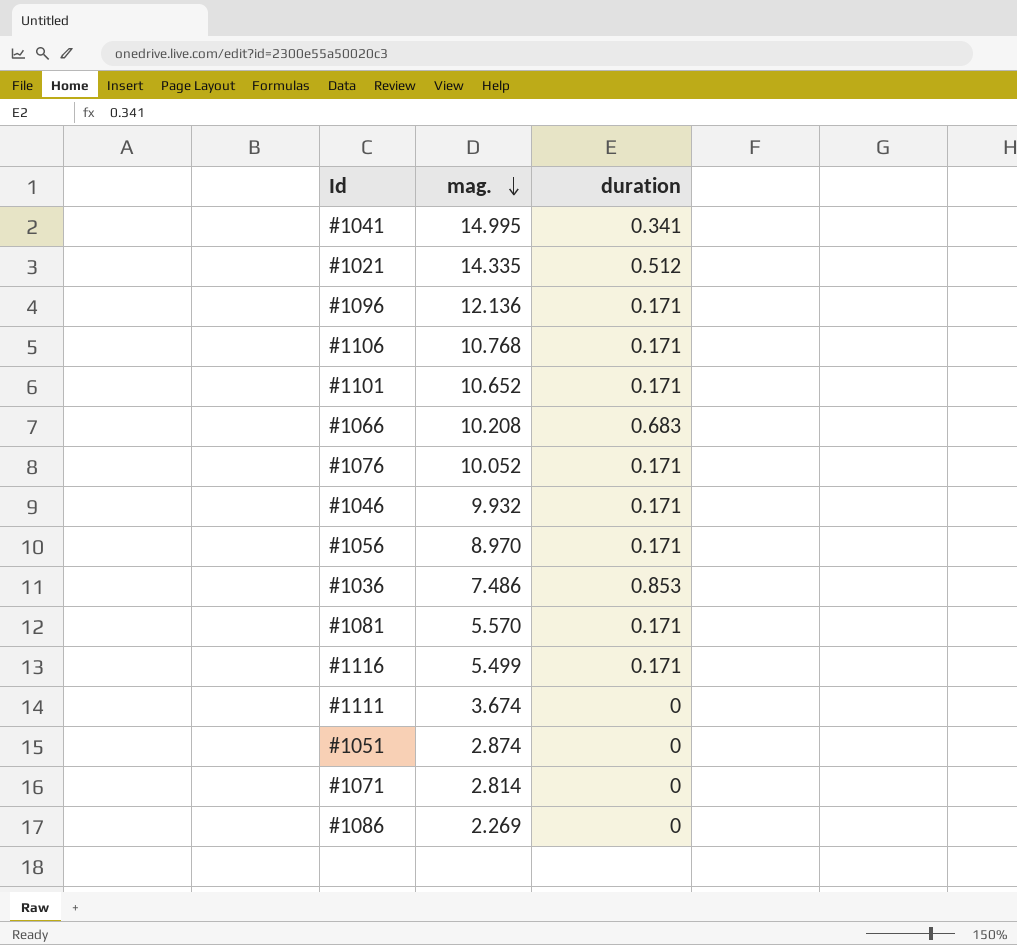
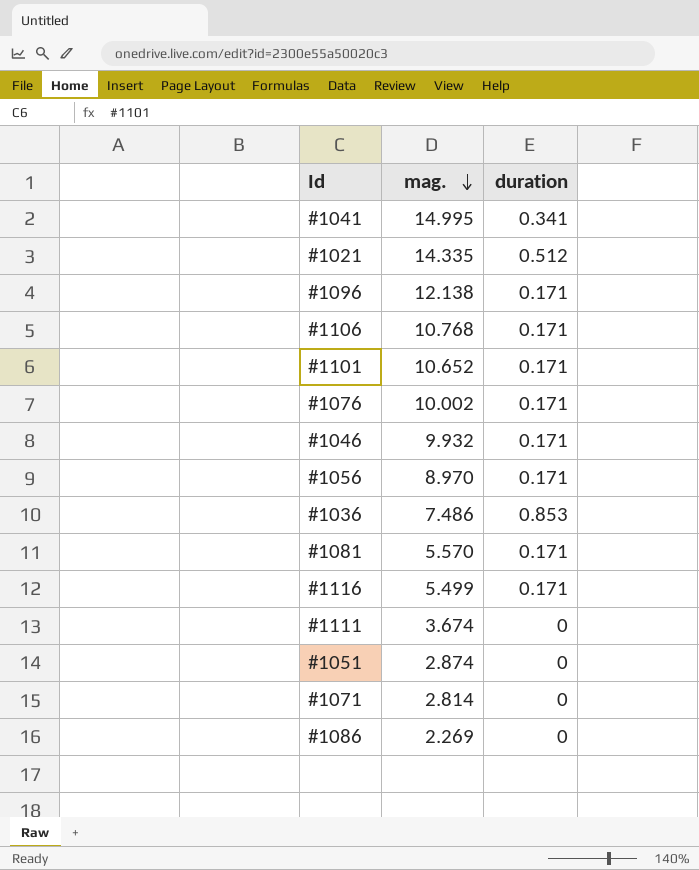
row #1066: 10.208 | 0.683 -> none
#1096 | mag.: 12.136 -> 12.138
#1076 | mag.: 10.052 -> 10.002

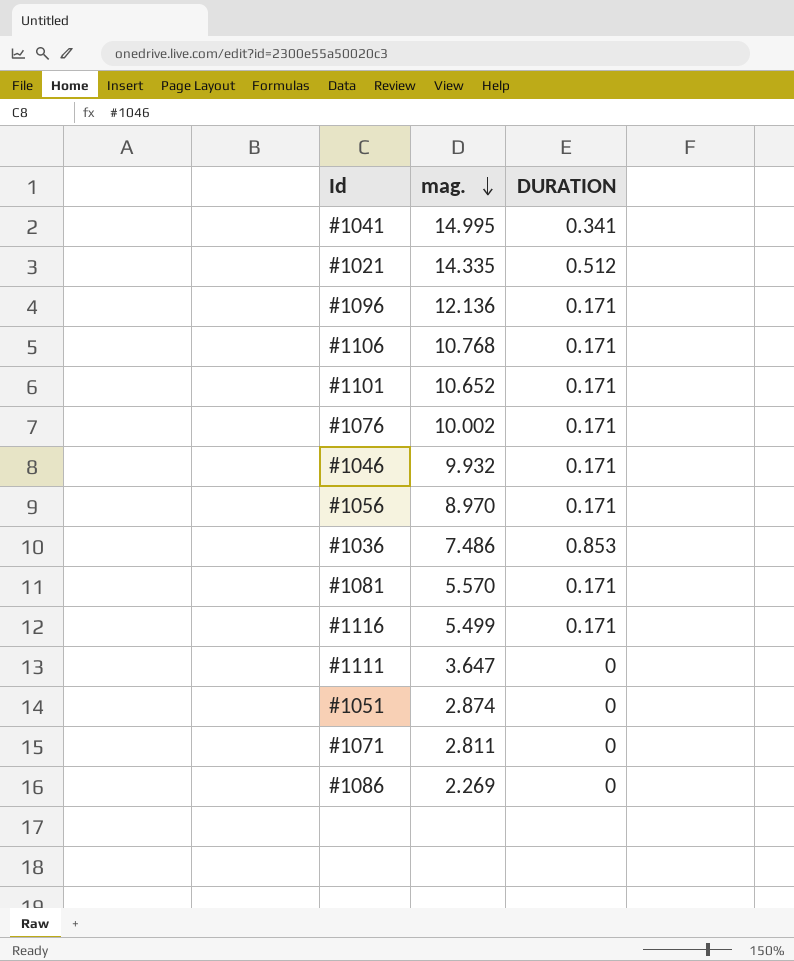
column name: duration -> DURATION
#1096 | mag.: 12.138 -> 12.136
#1111 | mag.: 3.674 -> 3.647
#1071 | mag.: 2.814 -> 2.811

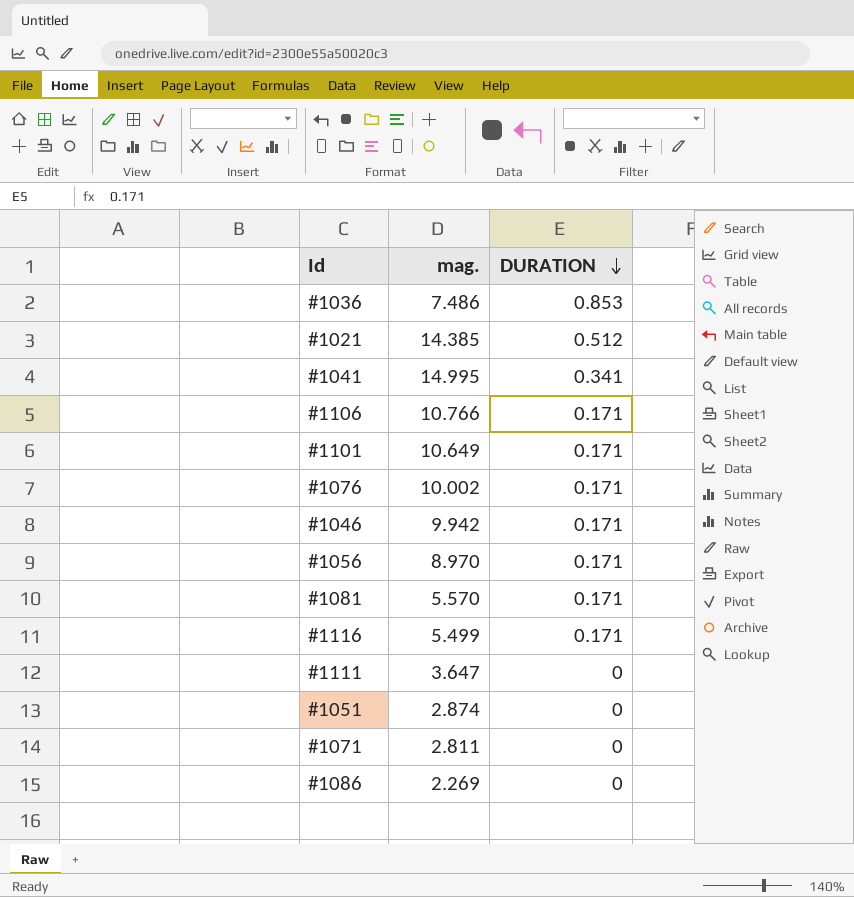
row order: mag. descending -> DURATION descending
row #1096: 12.136 | 0.171 -> none
#1021 | mag.: 14.335 -> 14.385
#1106 | mag.: 10.768 -> 10.766
#1101 | mag.: 10.652 -> 10.649
#1046 | mag.: 9.932 -> 9.942

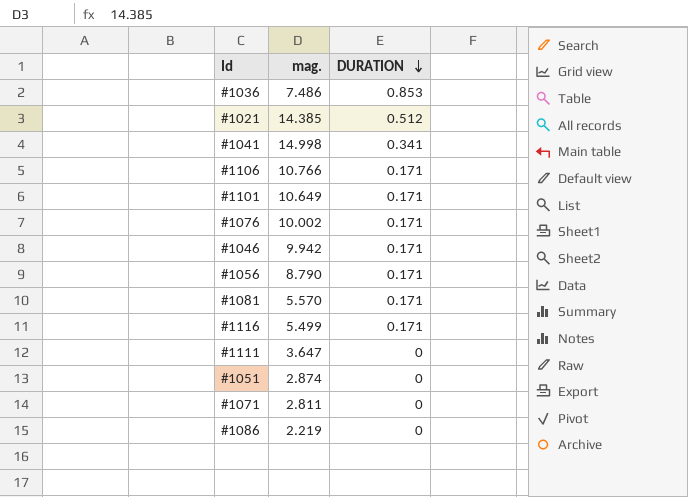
#1041 | mag.: 14.995 -> 14.998
#1056 | mag.: 8.970 -> 8.790
#1086 | mag.: 2.269 -> 2.219

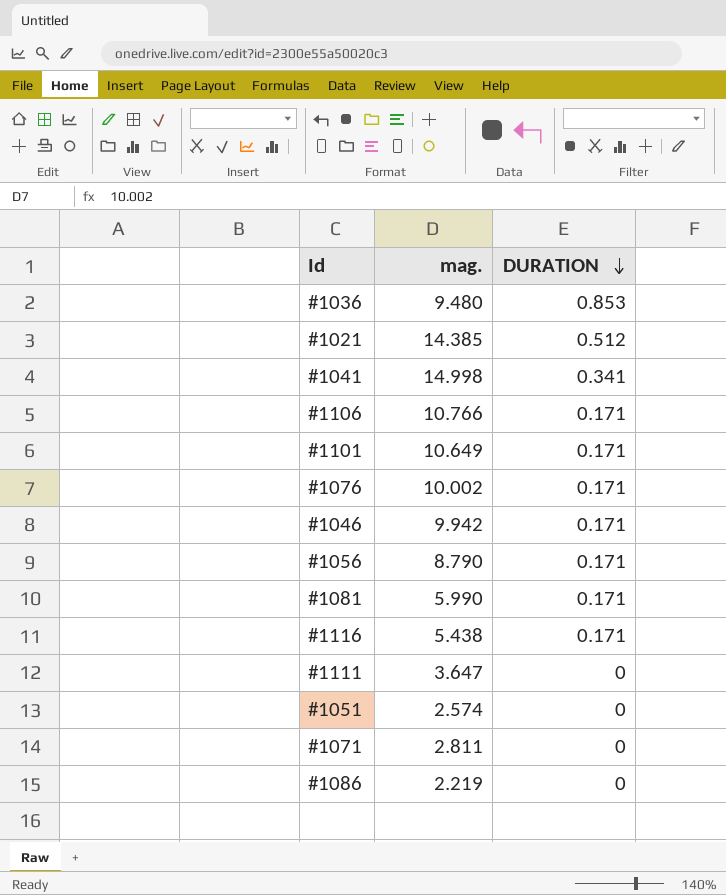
#1036 | mag.: 7.486 -> 9.480
#1081 | mag.: 5.570 -> 5.990
#1116 | mag.: 5.499 -> 5.438
#1051 | mag.: 2.874 -> 2.574

